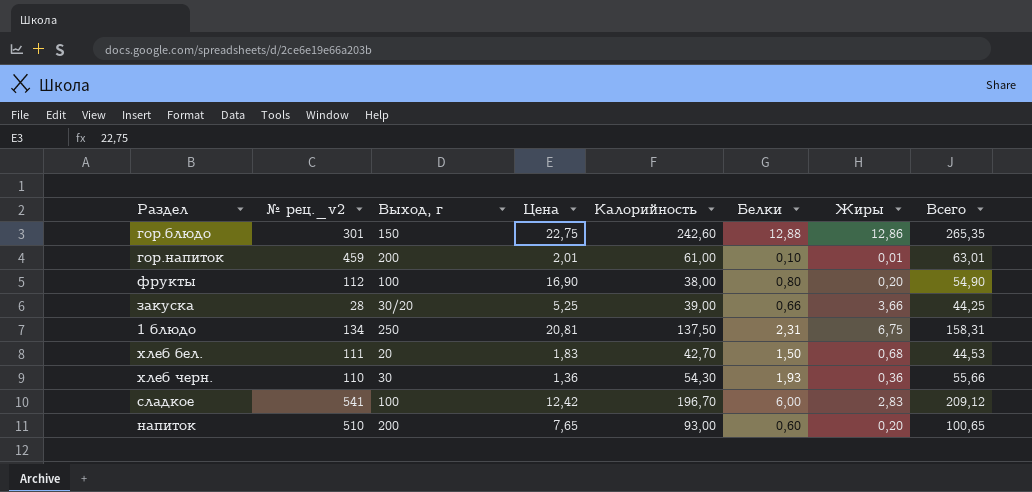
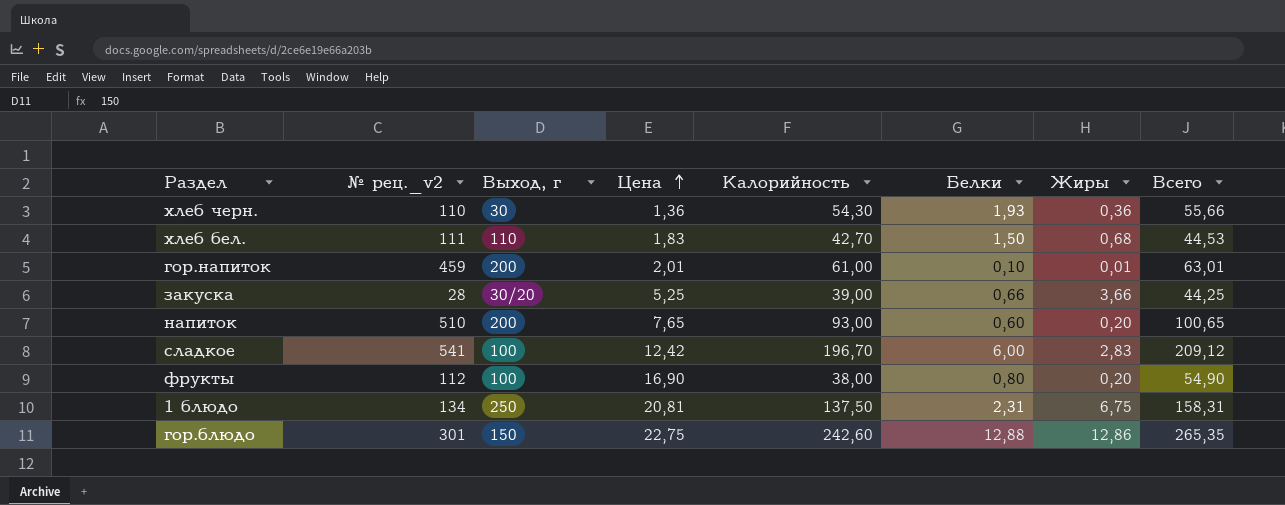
row order: none -> Цена ascending
хлеб бел. | Выход, г: 20 -> 110

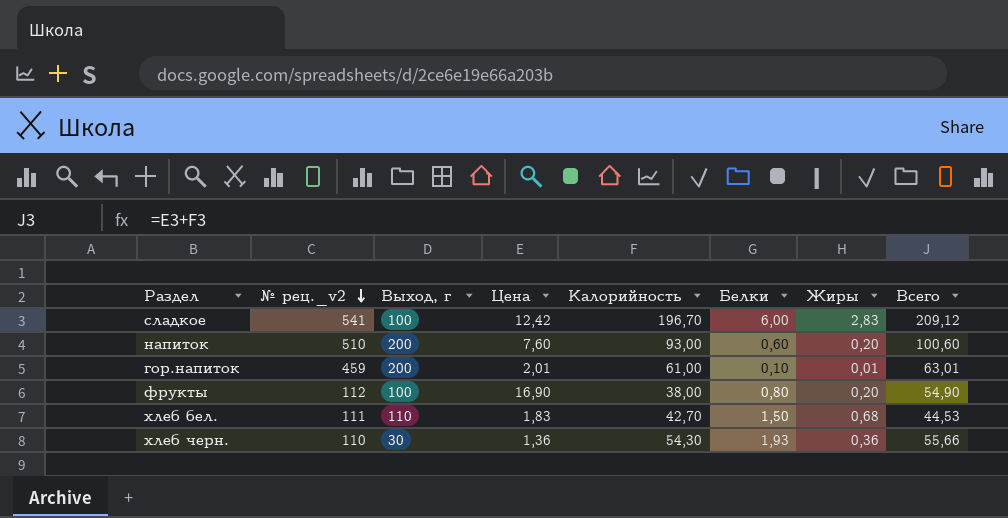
row order: Цена ascending -> № рец._v2 descending
row закуска: 28 | 30/20 | 5,25 | 39,00 | 0,66 | 3,66 | 44,25 -> none
row 1 блюдо: 134 | 250 | 20,81 | 137,50 | 2,31 | 6,75 | 158,31 -> none
row гор.блюдо: 301 | 150 | 22,75 | 242,60 | 12,88 | 12,86 | 265,35 -> none
напиток | Цена: 7,65 -> 7,60
напиток | Всего: 100,65 -> 100,60

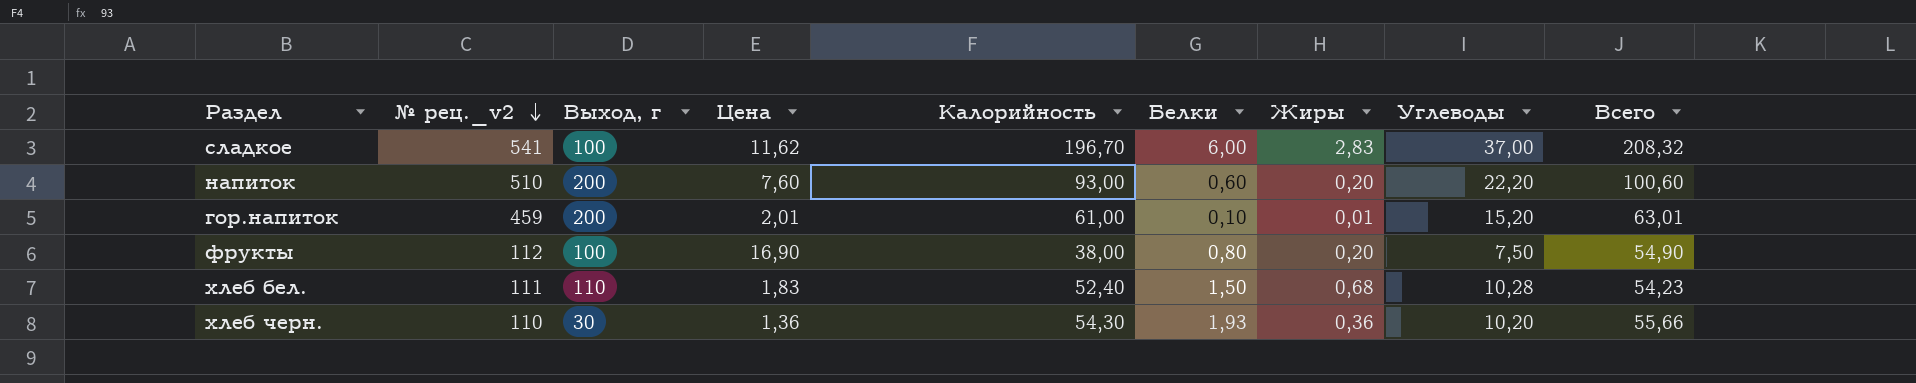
column Углеводы | position: none -> 8
сладкое | Цена: 12,42 -> 11,62
сладкое | Всего: 209,12 -> 208,32
хлеб бел. | Калорийность: 42,70 -> 52,40
хлеб бел. | Всего: 44,53 -> 54,23

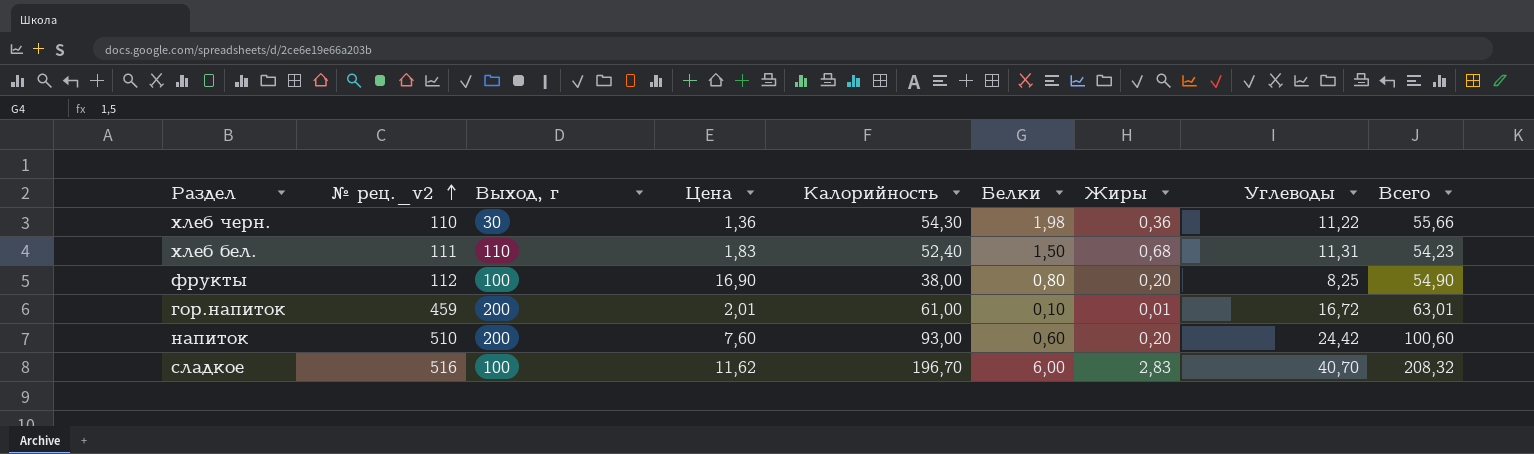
row order: № рец._v2 descending -> № рец._v2 ascending
хлеб черн. | Белки: 1,93 -> 1,98
хлеб черн. | Углеводы: 10,20 -> 11,22
хлеб бел. | Углеводы: 10,28 -> 11,31
фрукты | Углеводы: 7,50 -> 8,25
гор.напиток | Углеводы: 15,20 -> 16,72
напиток | Углеводы: 22,20 -> 24,42
сладкое | № рец._v2: 541 -> 516
сладкое | Углеводы: 37,00 -> 40,70

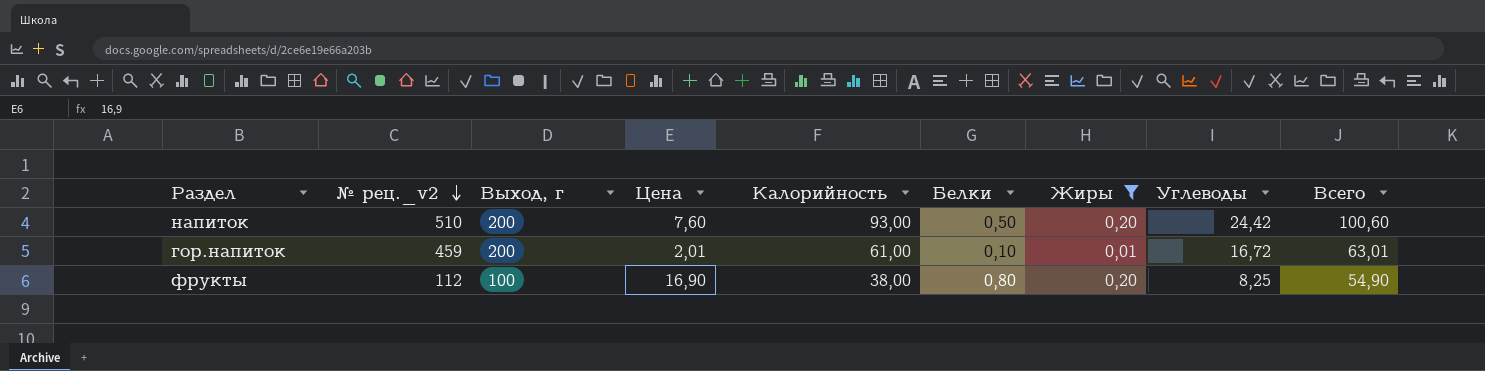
filter: none -> Жиры <= 0,20
row order: № рец._v2 ascending -> № рец._v2 descending
напиток | Белки: 0,60 -> 0,50

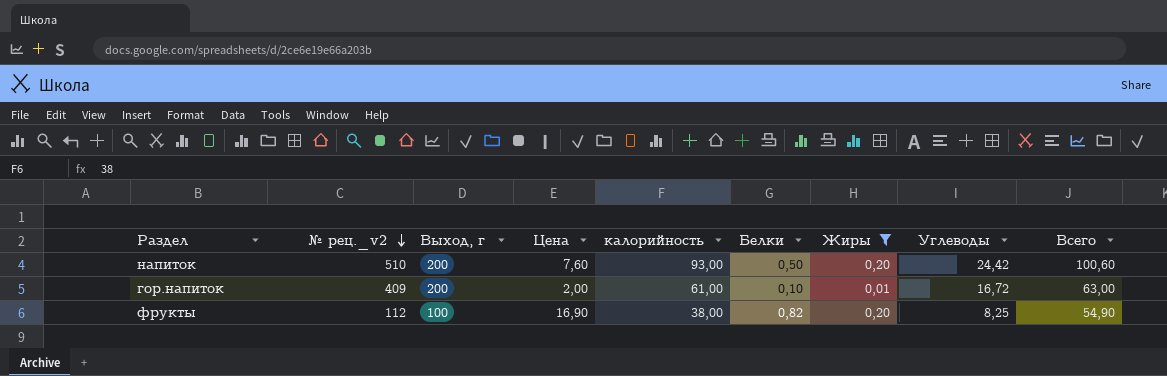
column name: Калорийность -> калорийность
гор.напиток | № рец._v2: 459 -> 409
гор.напиток | Цена: 2,01 -> 2,00
гор.напиток | Всего: 63,01 -> 63,00
фрукты | Белки: 0,80 -> 0,82

